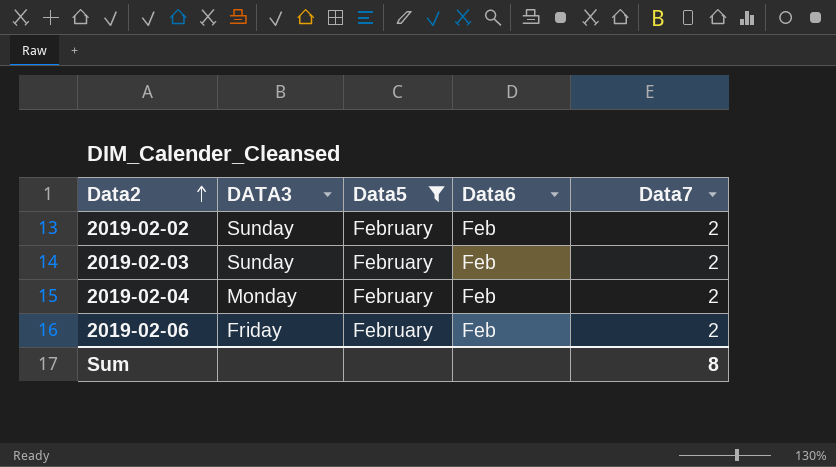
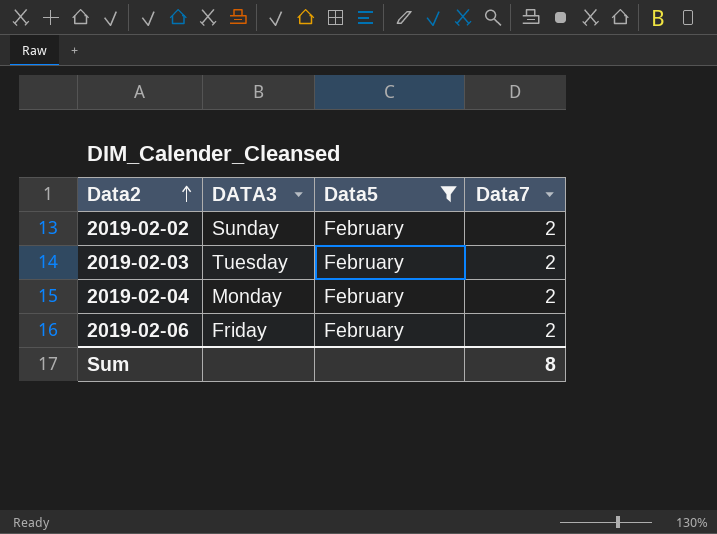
column Data6 | position: 4 -> none
2019-02-03 | DATA3: Sunday -> Tuesday

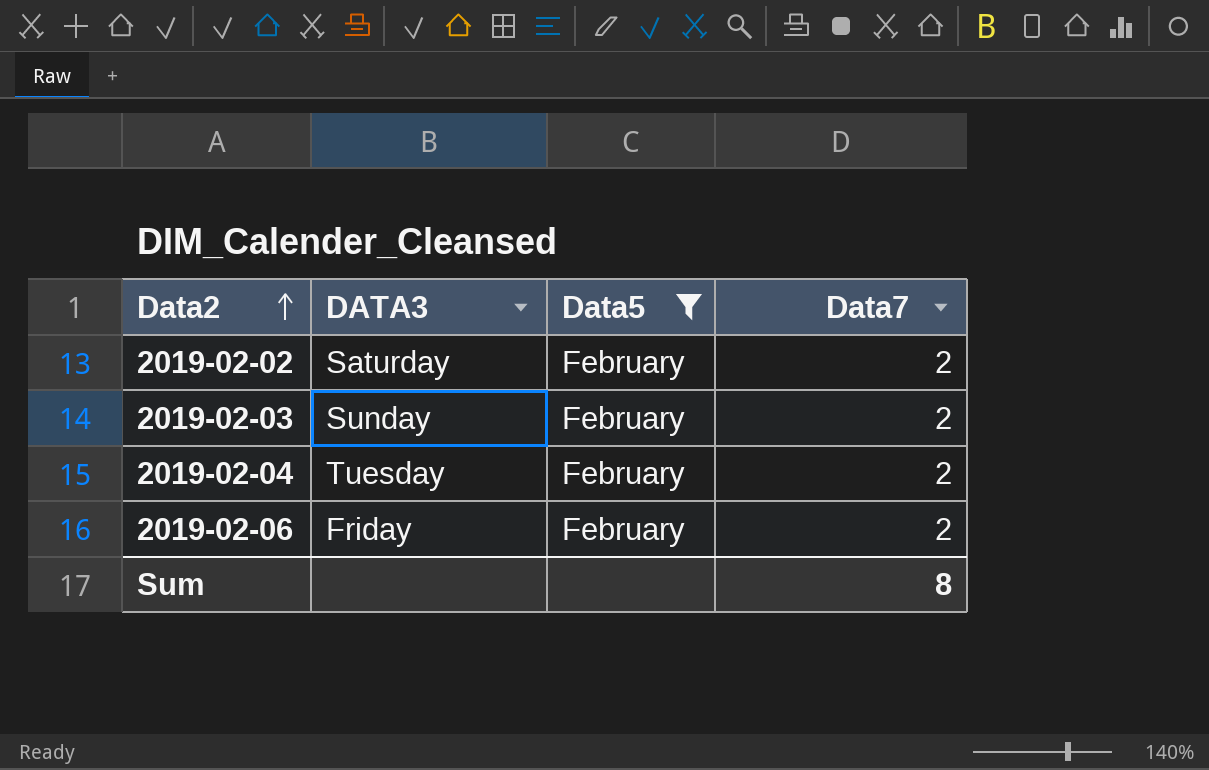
2019-02-02 | DATA3: Sunday -> Saturday
2019-02-03 | DATA3: Tuesday -> Sunday
2019-02-04 | DATA3: Monday -> Tuesday

